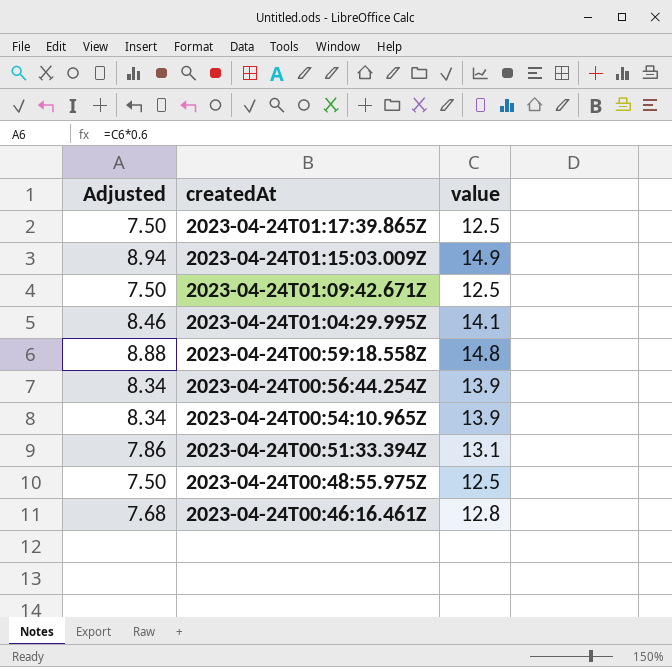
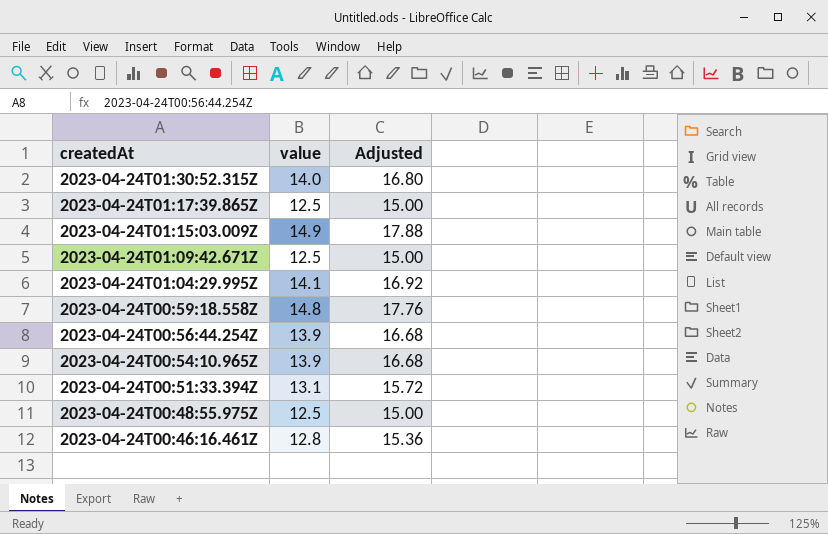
column Adjusted | formula: [value] * 0.6 -> [value] * 1.2
column Adjusted | position: 1 -> 3
row 2023-04-24T01:30:52.315Z: none -> 14.0 | 16.80

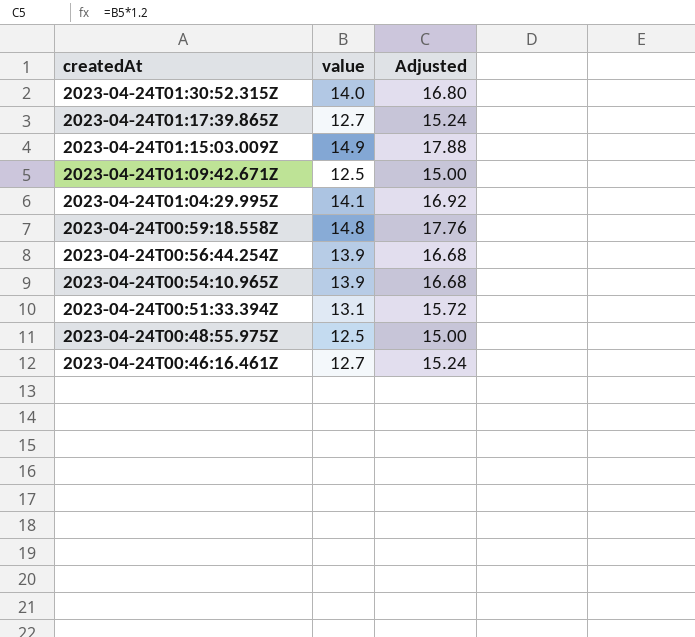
2023-04-24T01:17:39.865Z | value: 12.5 -> 12.7
2023-04-24T01:17:39.865Z | Adjusted: 15.00 -> 15.24
2023-04-24T00:46:16.461Z | value: 12.8 -> 12.7
2023-04-24T00:46:16.461Z | Adjusted: 15.36 -> 15.24

